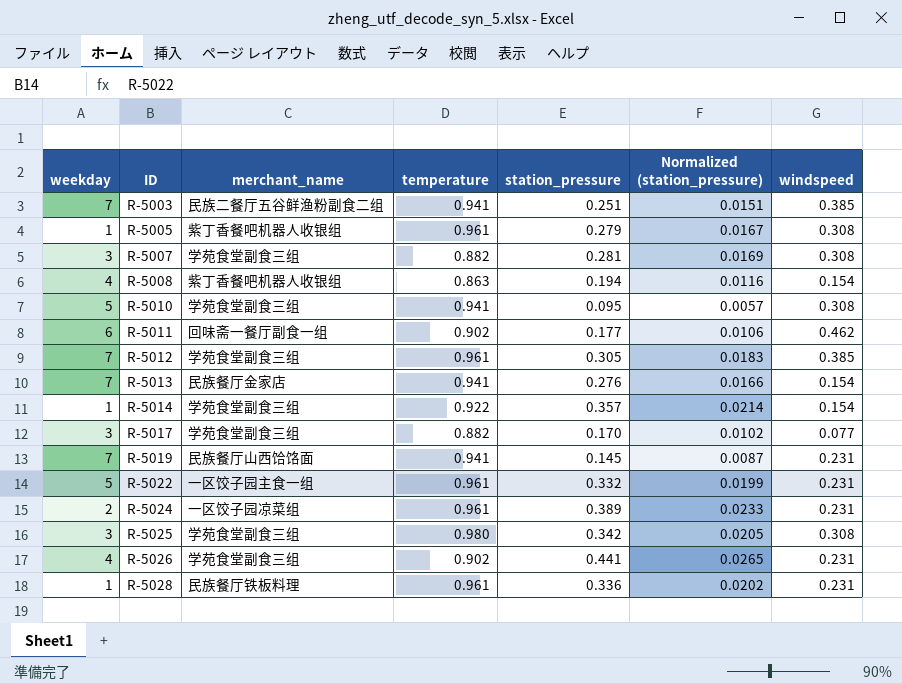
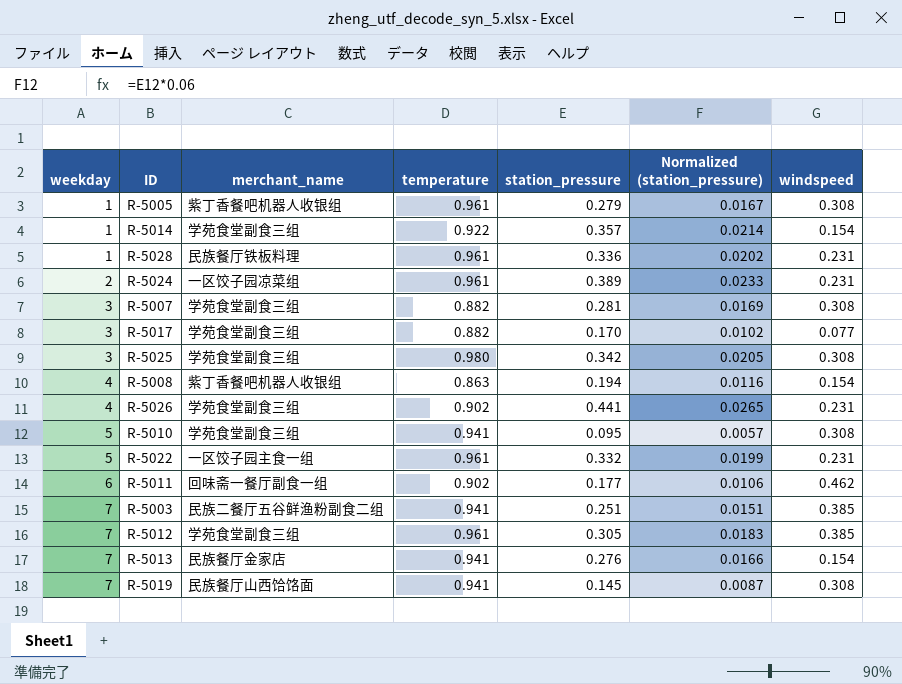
row order: ID ascending -> weekday ascending
R-5019 | windspeed: 0.231 -> 0.308

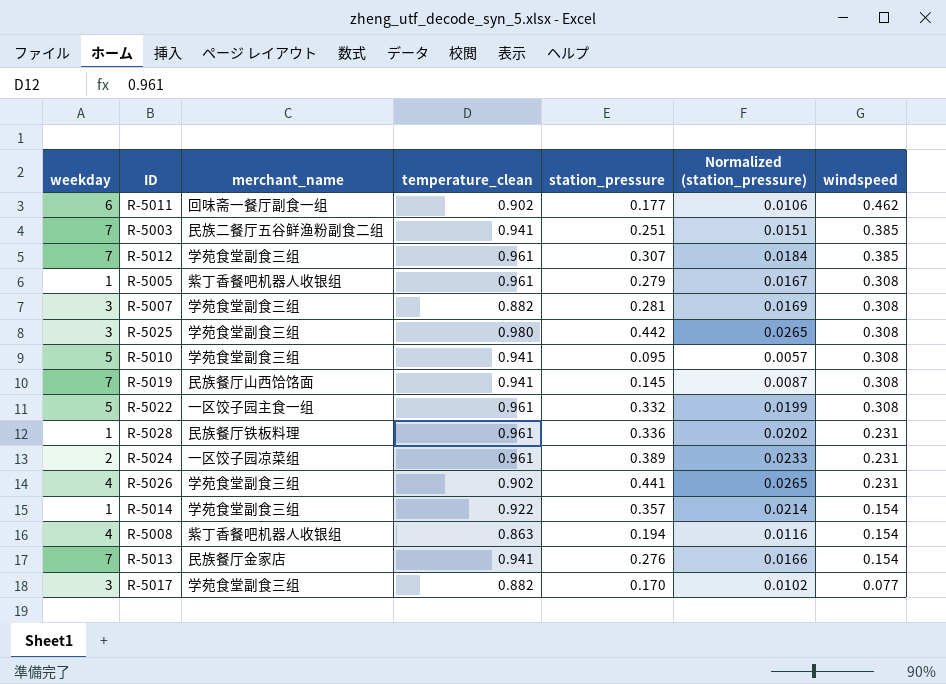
row order: weekday ascending -> windspeed descending
column name: temperature -> temperature_clean
R-5012 | station_pressure: 0.305 -> 0.307
R-5012 | Normalized (station_pressure): 0.0183 -> 0.0184
R-5025 | station_pressure: 0.342 -> 0.442
R-5025 | Normalized (station_pressure): 0.0205 -> 0.0265
R-5022 | windspeed: 0.231 -> 0.308

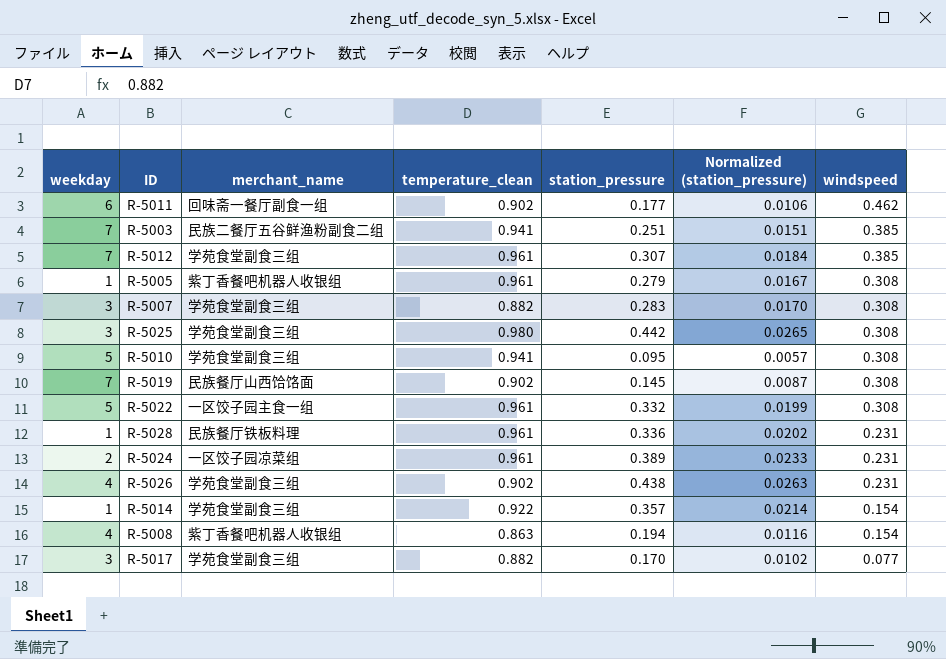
row R-5013: 7 | 民族餐厅金家店 | 0.941 | 0.276 | 0.0166 | 0.154 -> none
R-5007 | station_pressure: 0.281 -> 0.283
R-5007 | Normalized (station_pressure): 0.0169 -> 0.0170
R-5019 | temperature_clean: 0.941 -> 0.902
R-5026 | station_pressure: 0.441 -> 0.438
R-5026 | Normalized (station_pressure): 0.0265 -> 0.0263

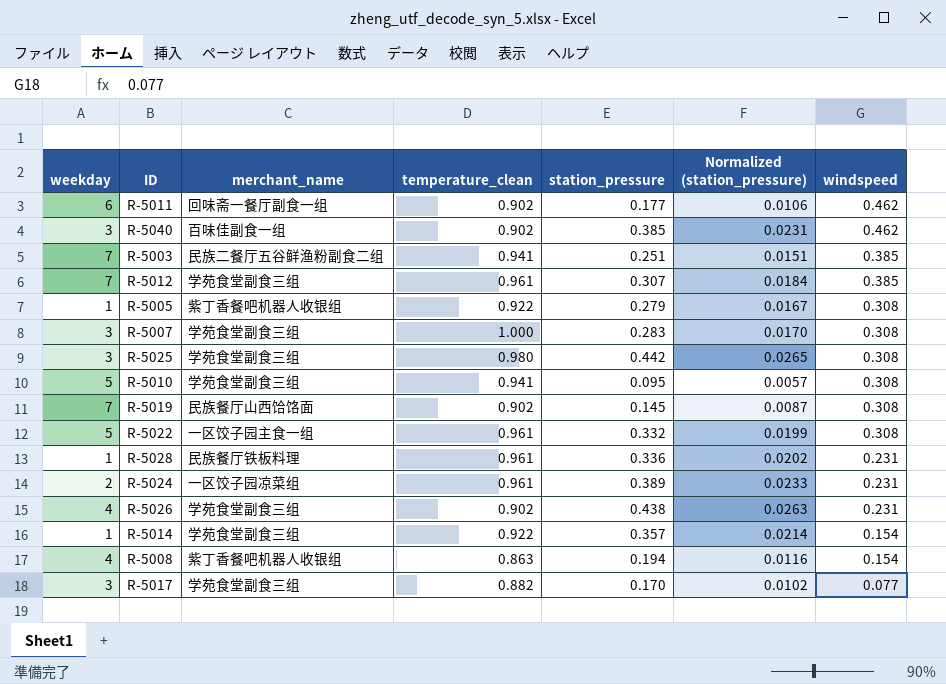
row R-5040: none -> 3 | 百味佳副食一组 | 0.902 | 0.385 | 0.0231 | 0.462
R-5005 | temperature_clean: 0.961 -> 0.922
R-5007 | temperature_clean: 0.882 -> 1.000

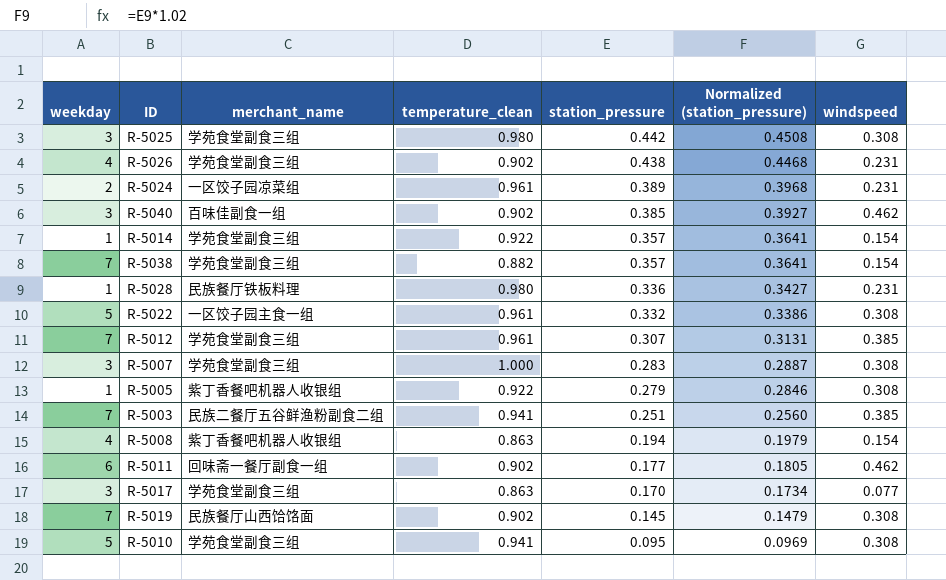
row order: windspeed descending -> station_pressure descending
column Normalized (station_pressure) | formula: [station_pressure] * 0.06 -> [station_pressure] * 1.02
row R-5038: none -> 7 | 学苑食堂副食三组 | 0.882 | 0.357 | 0.3641 | 0.154
R-5028 | temperature_clean: 0.961 -> 0.980
R-5017 | temperature_clean: 0.882 -> 0.863

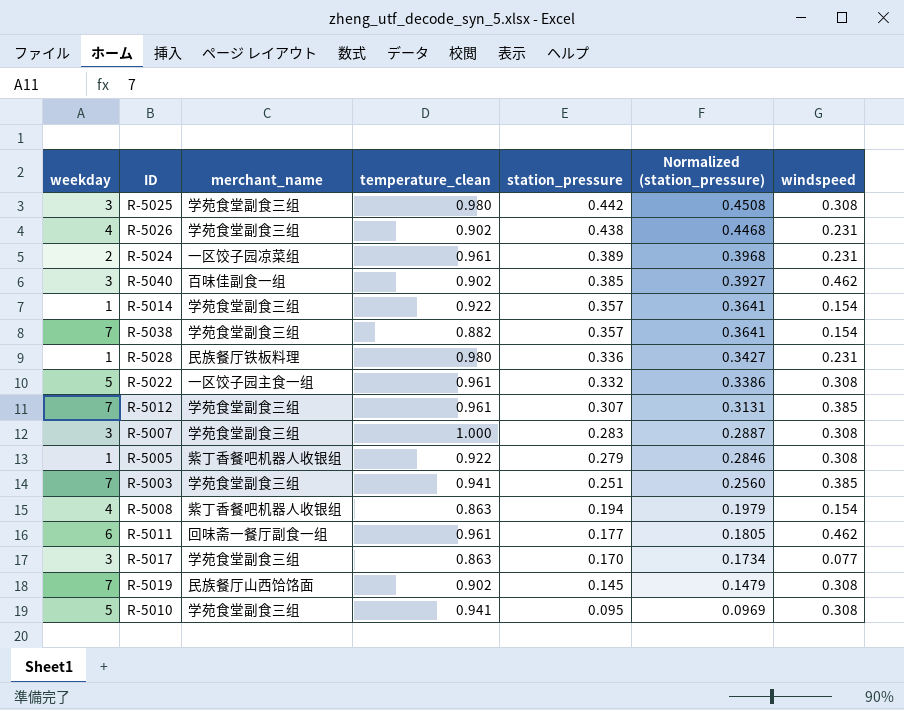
R-5003 | merchant_name: 民族二餐厅五谷鲜渔粉副食二组 -> 学苑食堂副食三组
R-5011 | temperature_clean: 0.902 -> 0.961

